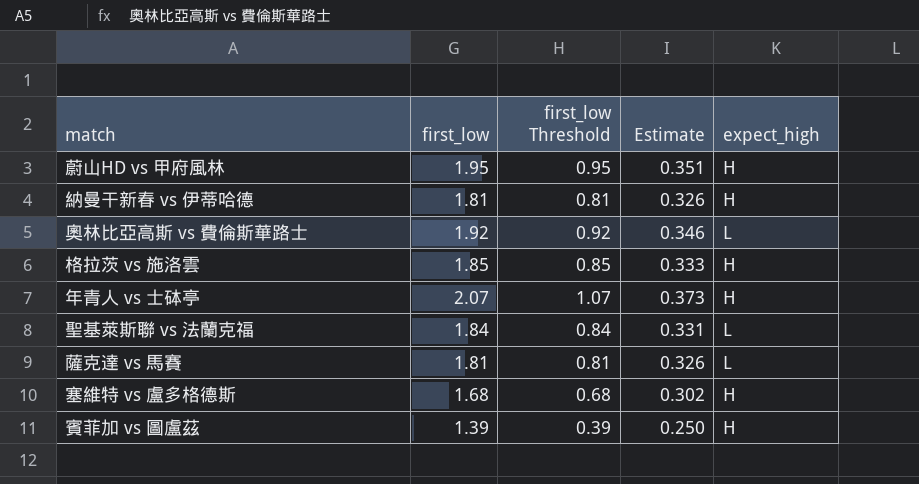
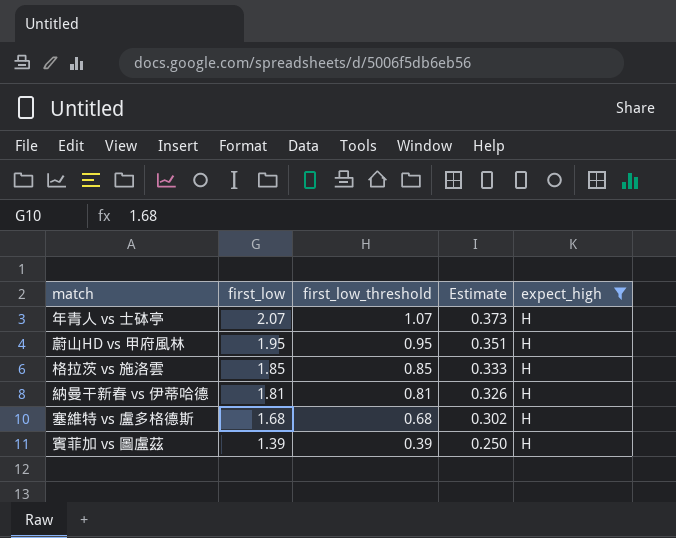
filter: none -> expect_high = H
row order: none -> first_low descending
column name: first_low Threshold -> first_low_threshold

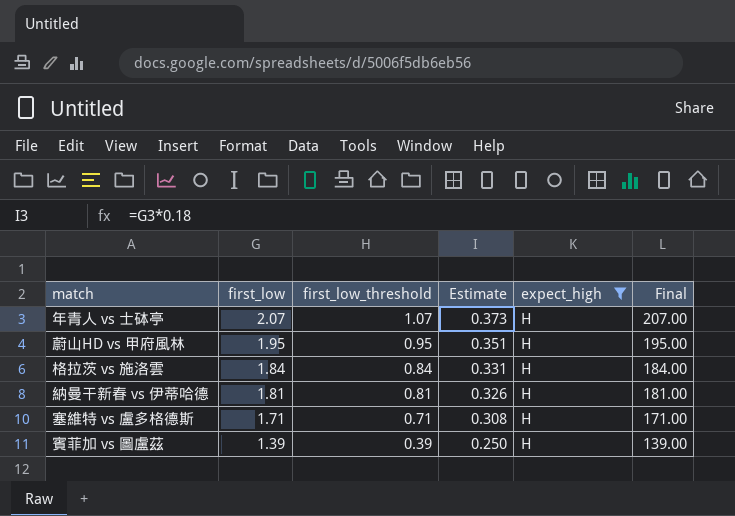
column Final | formula: none -> [first_low] * 100
格拉茨 vs 施洛雲 | first_low: 1.85 -> 1.84
格拉茨 vs 施洛雲 | first_low_threshold: 0.85 -> 0.84
格拉茨 vs 施洛雲 | Estimate: 0.333 -> 0.331
塞維特 vs 盧多格德斯 | first_low: 1.68 -> 1.71
塞維特 vs 盧多格德斯 | first_low_threshold: 0.68 -> 0.71
塞維特 vs 盧多格德斯 | Estimate: 0.302 -> 0.308

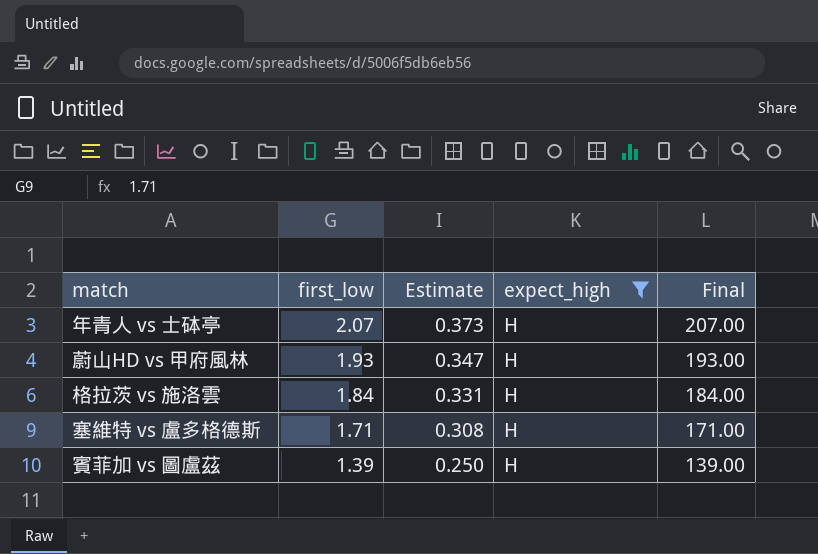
column first_low_threshold | formula: [first_low] - 1 -> none
row 納曼干新春 vs 伊蒂哈德: 1.81 | 0.81 | 0.326 | H | 181.00 -> none
蔚山HD vs 甲府風林 | first_low: 1.95 -> 1.93
蔚山HD vs 甲府風林 | Estimate: 0.351 -> 0.347
蔚山HD vs 甲府風林 | Final: 195.00 -> 193.00

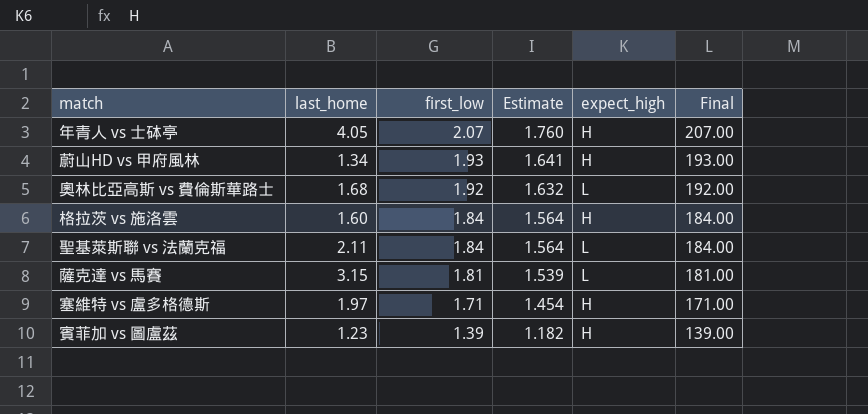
filter: expect_high = H -> none
column last_home | position: none -> 2
column Estimate | formula: [first_low] * 0.18 -> [first_low] * 0.85

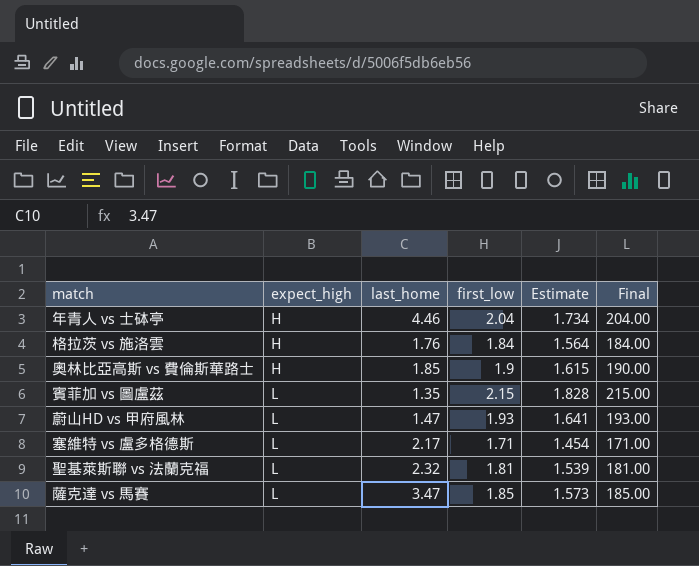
row order: first_low descending -> expect_high ascending
column expect_high | position: 5 -> 2
年青人 vs 士砵亭 | last_home: 4.05 -> 4.46
年青人 vs 士砵亭 | first_low: 2.07 -> 2.04
年青人 vs 士砵亭 | Estimate: 1.760 -> 1.734
年青人 vs 士砵亭 | Final: 207.00 -> 204.00
格拉茨 vs 施洛雲 | last_home: 1.60 -> 1.76
奧林比亞高斯 vs 費倫斯華路士 | expect_high: L -> H
奧林比亞高斯 vs 費倫斯華路士 | last_home: 1.68 -> 1.85
奧林比亞高斯 vs 費倫斯華路士 | first_low: 1.92 -> 1.9
奧林比亞高斯 vs 費倫斯華路士 | Estimate: 1.632 -> 1.615
奧林比亞高斯 vs 費倫斯華路士 | Final: 192.00 -> 190.00
賓菲加 vs 圖盧茲 | expect_high: H -> L
賓菲加 vs 圖盧茲 | last_home: 1.23 -> 1.35
賓菲加 vs 圖盧茲 | first_low: 1.39 -> 2.15
賓菲加 vs 圖盧茲 | Estimate: 1.182 -> 1.828
賓菲加 vs 圖盧茲 | Final: 139.00 -> 215.00
蔚山HD vs 甲府風林 | expect_high: H -> L
蔚山HD vs 甲府風林 | last_home: 1.34 -> 1.47
塞維特 vs 盧多格德斯 | expect_high: H -> L
塞維特 vs 盧多格德斯 | last_home: 1.97 -> 2.17
聖基萊斯聯 vs 法蘭克福 | last_home: 2.11 -> 2.32
聖基萊斯聯 vs 法蘭克福 | first_low: 1.84 -> 1.81
聖基萊斯聯 vs 法蘭克福 | Estimate: 1.564 -> 1.539
聖基萊斯聯 vs 法蘭克福 | Final: 184.00 -> 181.00
薩克達 vs 馬賽 | last_home: 3.15 -> 3.47
薩克達 vs 馬賽 | first_low: 1.81 -> 1.85
薩克達 vs 馬賽 | Estimate: 1.539 -> 1.573
薩克達 vs 馬賽 | Final: 181.00 -> 185.00

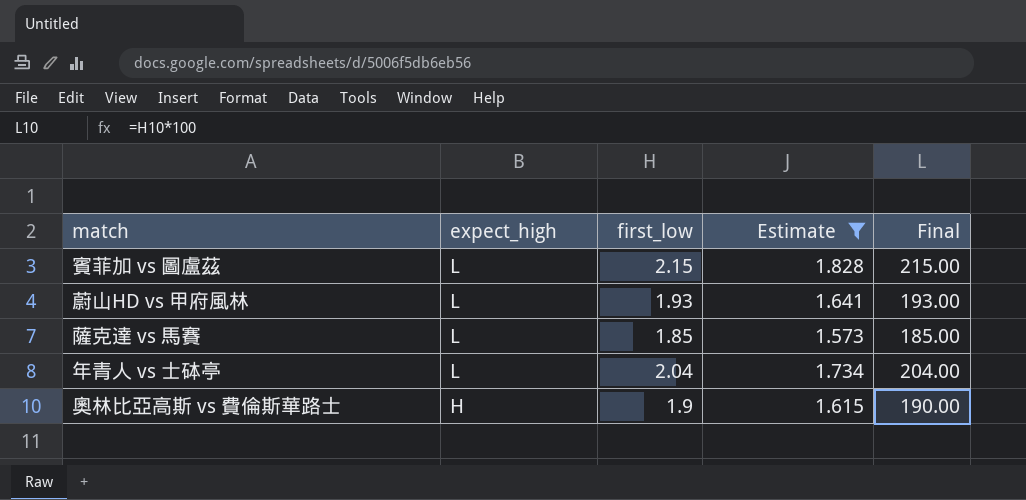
filter: none -> Estimate >= 1.573
row order: expect_high ascending -> expect_high descending
column last_home | position: 3 -> none
年青人 vs 士砵亭 | expect_high: H -> L

